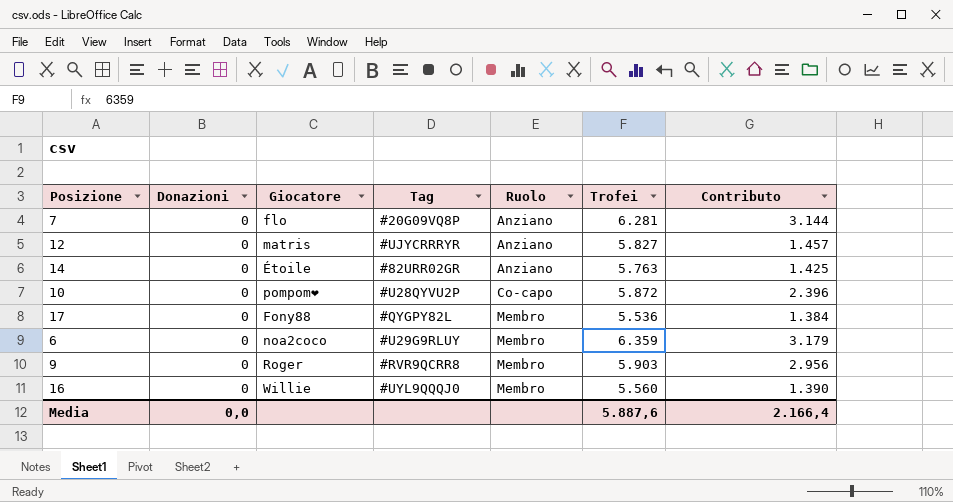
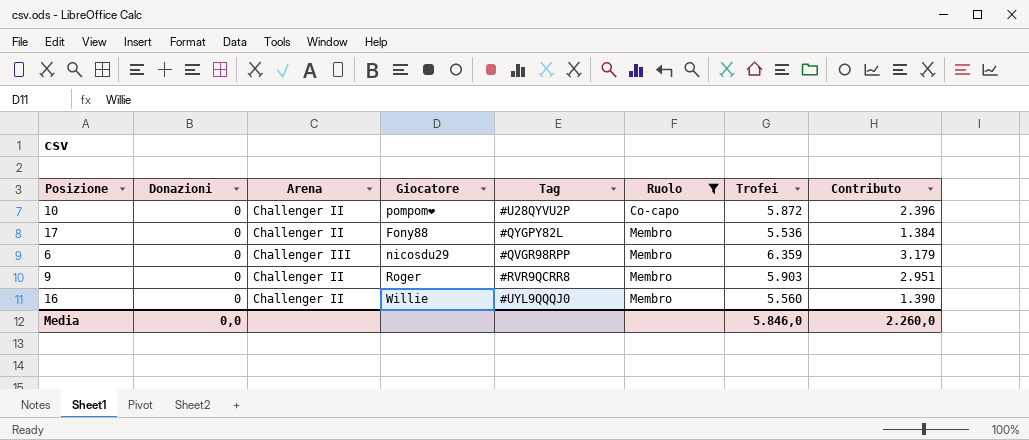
filter: none -> Ruolo != Anziano
column Arena | position: none -> 3
6 | Giocatore: noa2coco -> nicosdu29
6 | Tag: #U29G9RLUY -> #QVGR98RPP
9 | Contributo: 2.956 -> 2.951
Media | Trofei: 5.887,6 -> 5.846,0
Media | Contributo: 2.166,4 -> 2.260,0

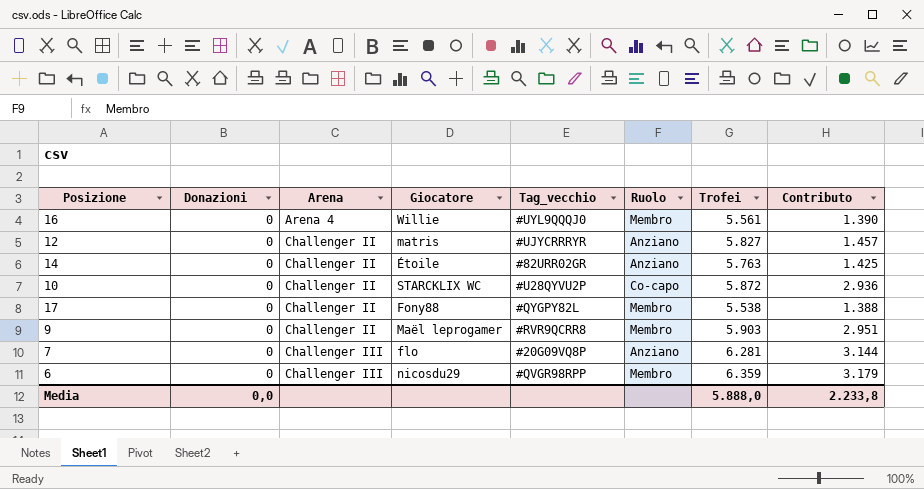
filter: Ruolo != Anziano -> none
row order: Ruolo ascending -> Arena ascending
column name: Tag -> Tag_vecchio
16 | Arena: Challenger II -> Arena 4
16 | Trofei: 5.560 -> 5.561
10 | Giocatore: pompom❤ -> STARCKLIX WC
10 | Contributo: 2.396 -> 2.936
17 | Trofei: 5.536 -> 5.538
17 | Contributo: 1.384 -> 1.388
9 | Giocatore: Roger -> Maël leprogamer
Media | Trofei: 5.846,0 -> 5.888,0
Media | Contributo: 2.260,0 -> 2.233,8

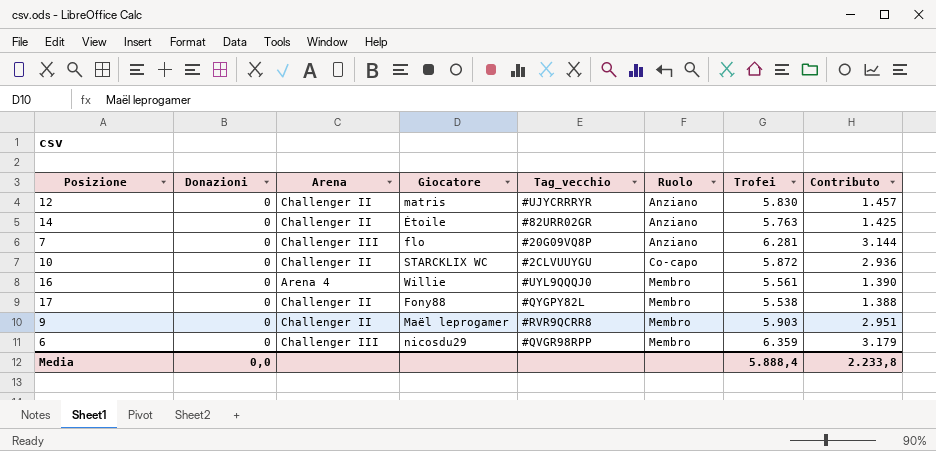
row order: Arena ascending -> Ruolo ascending
12 | Trofei: 5.827 -> 5.830
10 | Tag_vecchio: #U28QYVU2P -> #2CLVUUYGU
Media | Trofei: 5.888,0 -> 5.888,4

